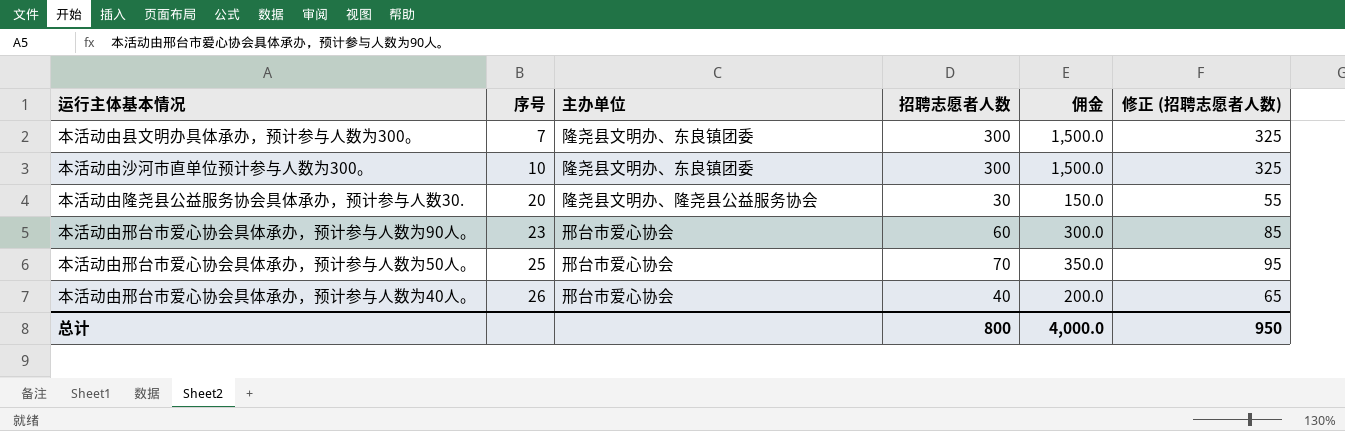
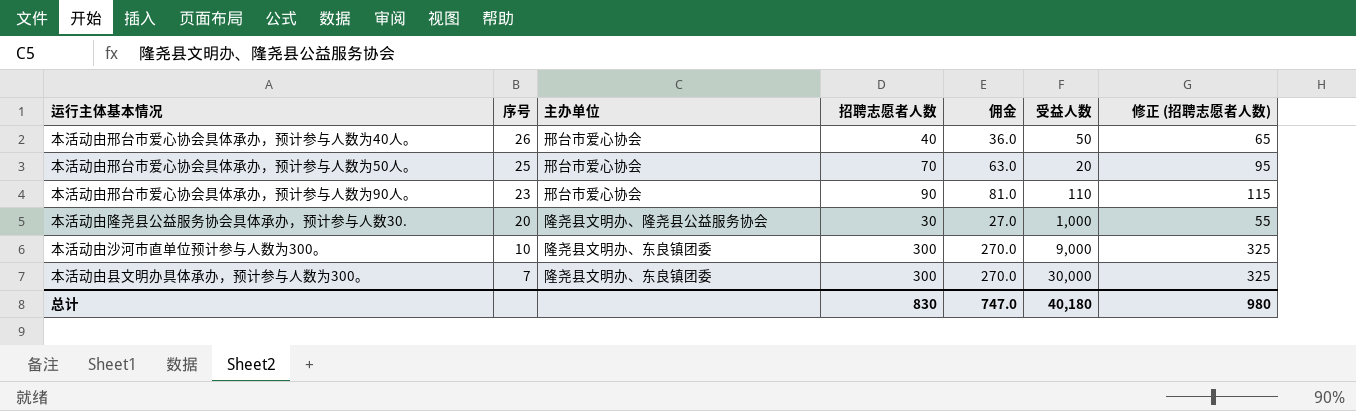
row order: 序号 ascending -> 序号 descending
column 佣金 | formula: [招聘志愿者人数] * 5 -> [招聘志愿者人数] * 0.9
column 受益人数 | position: none -> 6
本活动由邢台市爱心协会具体承办，预计参与人数为90人。 | 招聘志愿者人数: 60 -> 90
本活动由邢台市爱心协会具体承办，预计参与人数为90人。 | 修正 (招聘志愿者人数): 85 -> 115
总计 | 招聘志愿者人数: 800 -> 830
总计 | 佣金: 4,000.0 -> 747.0
总计 | 修正 (招聘志愿者人数): 950 -> 980

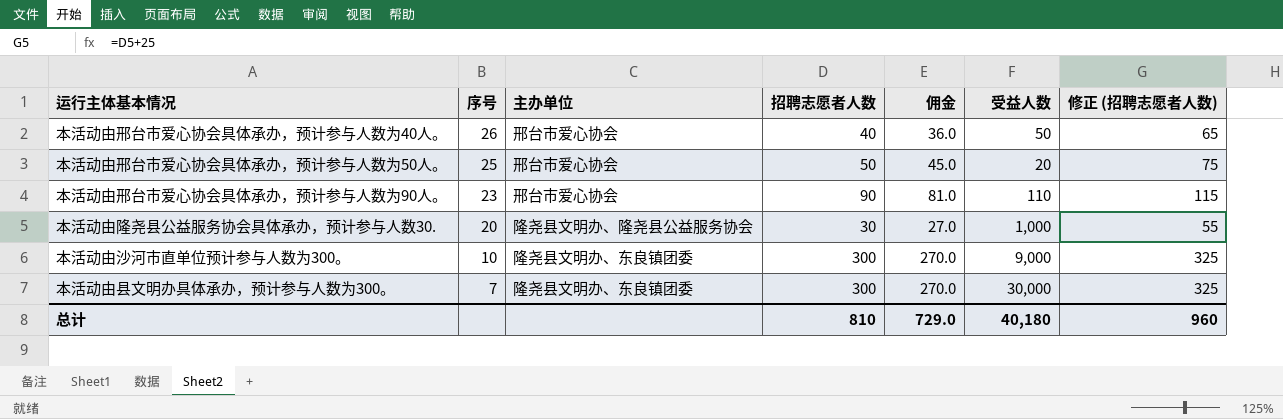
本活动由邢台市爱心协会具体承办，预计参与人数为50人。 | 招聘志愿者人数: 70 -> 50
本活动由邢台市爱心协会具体承办，预计参与人数为50人。 | 佣金: 63.0 -> 45.0
本活动由邢台市爱心协会具体承办，预计参与人数为50人。 | 修正 (招聘志愿者人数): 95 -> 75
总计 | 招聘志愿者人数: 830 -> 810
总计 | 佣金: 747.0 -> 729.0
总计 | 修正 (招聘志愿者人数): 980 -> 960

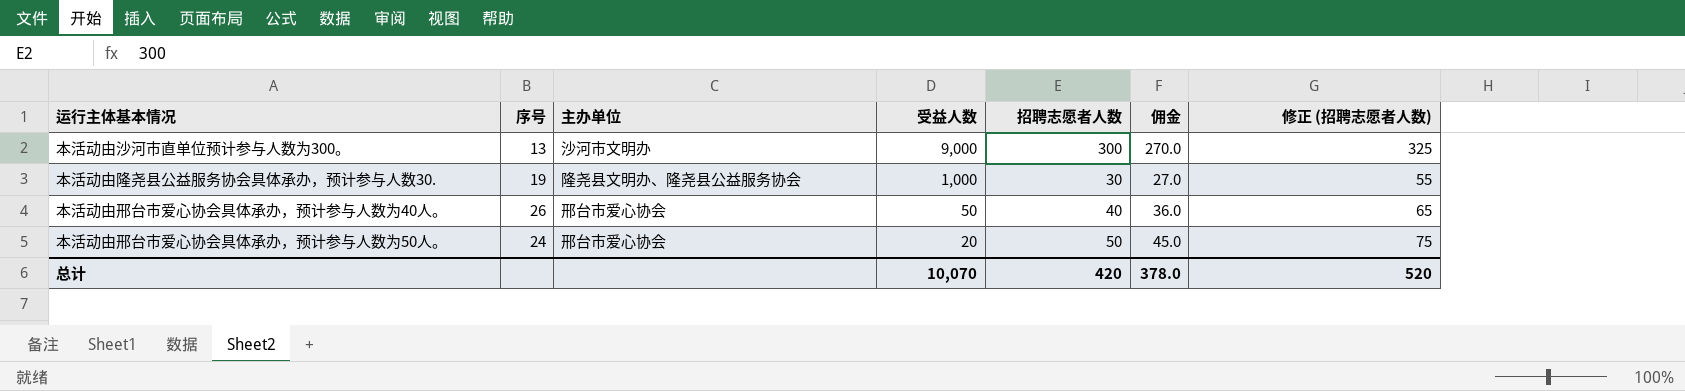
row order: 序号 descending -> 受益人数 descending
column 受益人数 | position: 6 -> 4
row 本活动由邢台市爱心协会具体承办，预计参与人数为90人。: 23 | 邢台市爱心协会 | 90 | 81.0 | 110 | 115 -> none
row 本活动由县文明办具体承办，预计参与人数为300。: 7 | 隆尧县文明办、东良镇团委 | 300 | 270.0 | 30,000 | 325 -> none
本活动由沙河市直单位预计参与人数为300。 | 序号: 10 -> 13
本活动由沙河市直单位预计参与人数为300。 | 主办单位: 隆尧县文明办、东良镇团委 -> 沙河市文明办
本活动由隆尧县公益服务协会具体承办，预计参与人数30. | 序号: 20 -> 19
本活动由邢台市爱心协会具体承办，预计参与人数为50人。 | 序号: 25 -> 24
总计 | 受益人数: 40,180 -> 10,070
总计 | 招聘志愿者人数: 810 -> 420
总计 | 佣金: 729.0 -> 378.0
总计 | 修正 (招聘志愿者人数): 960 -> 520

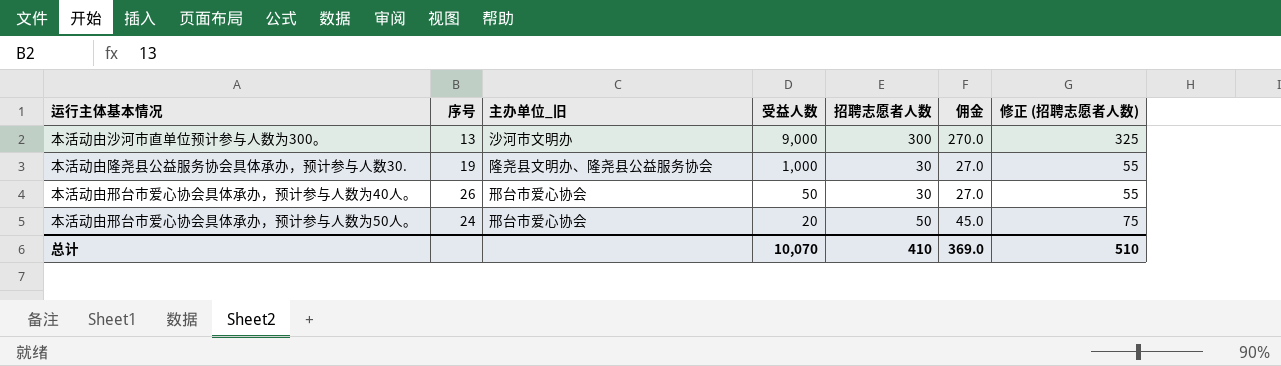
column name: 主办单位 -> 主办单位_旧
本活动由邢台市爱心协会具体承办，预计参与人数为40人。 | 招聘志愿者人数: 40 -> 30
本活动由邢台市爱心协会具体承办，预计参与人数为40人。 | 佣金: 36.0 -> 27.0
本活动由邢台市爱心协会具体承办，预计参与人数为40人。 | 修正 (招聘志愿者人数): 65 -> 55
总计 | 招聘志愿者人数: 420 -> 410
总计 | 佣金: 378.0 -> 369.0
总计 | 修正 (招聘志愿者人数): 520 -> 510

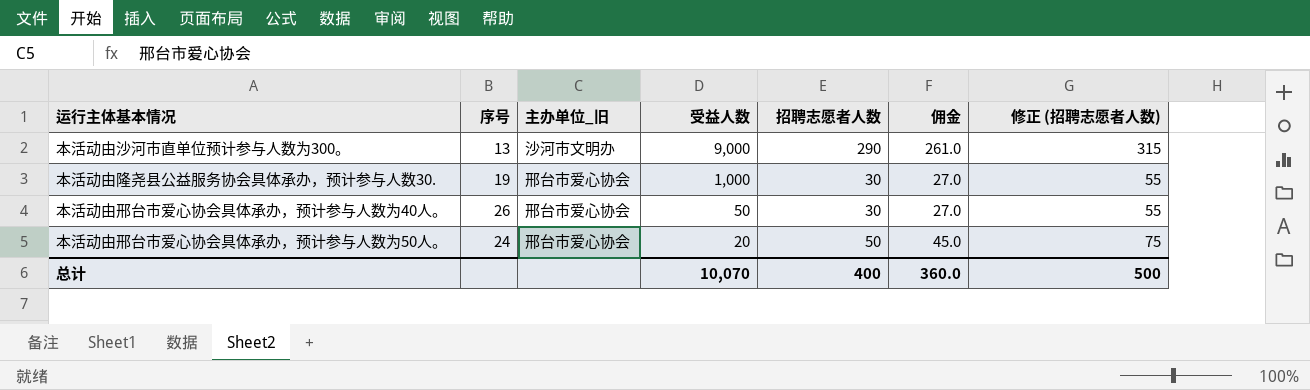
本活动由沙河市直单位预计参与人数为300。 | 招聘志愿者人数: 300 -> 290
本活动由沙河市直单位预计参与人数为300。 | 佣金: 270.0 -> 261.0
本活动由沙河市直单位预计参与人数为300。 | 修正 (招聘志愿者人数): 325 -> 315
本活动由隆尧县公益服务协会具体承办，预计参与人数30. | 主办单位_旧: 隆尧县文明办、隆尧县公益服务协会 -> 邢台市爱心协会
总计 | 招聘志愿者人数: 410 -> 400
总计 | 佣金: 369.0 -> 360.0
总计 | 修正 (招聘志愿者人数): 510 -> 500

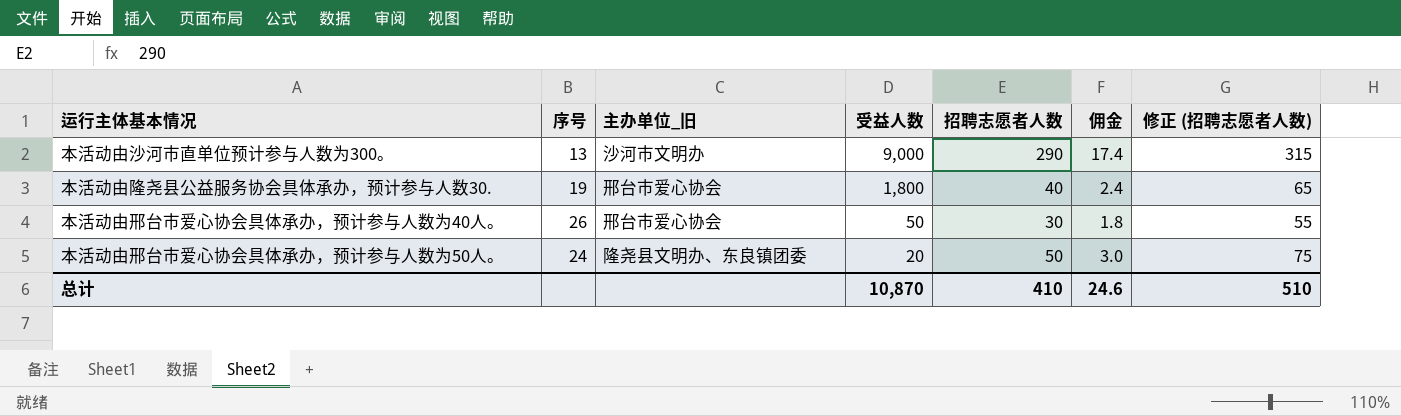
column 佣金 | formula: [招聘志愿者人数] * 0.9 -> [招聘志愿者人数] * 0.06
本活动由隆尧县公益服务协会具体承办，预计参与人数30. | 受益人数: 1,000 -> 1,800
本活动由隆尧县公益服务协会具体承办，预计参与人数30. | 招聘志愿者人数: 30 -> 40
本活动由隆尧县公益服务协会具体承办，预计参与人数30. | 修正 (招聘志愿者人数): 55 -> 65
本活动由邢台市爱心协会具体承办，预计参与人数为50人。 | 主办单位_旧: 邢台市爱心协会 -> 隆尧县文明办、东良镇团委
总计 | 受益人数: 10,070 -> 10,870
总计 | 招聘志愿者人数: 400 -> 410
总计 | 佣金: 360.0 -> 24.6
总计 | 修正 (招聘志愿者人数): 500 -> 510

